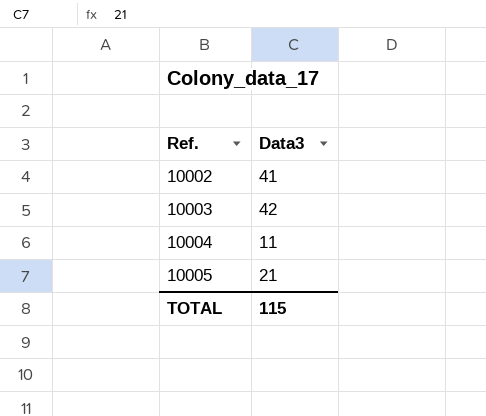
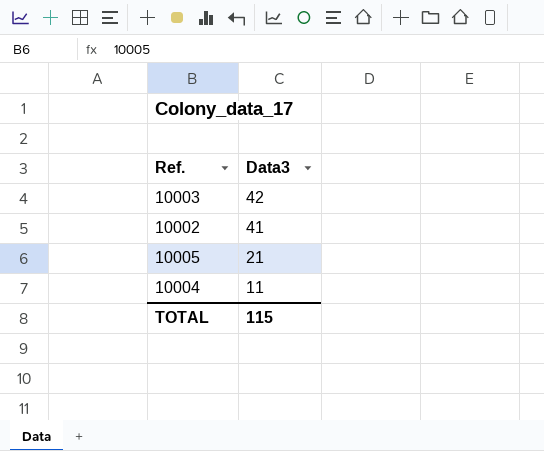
row order: Ref. ascending -> Data3 descending

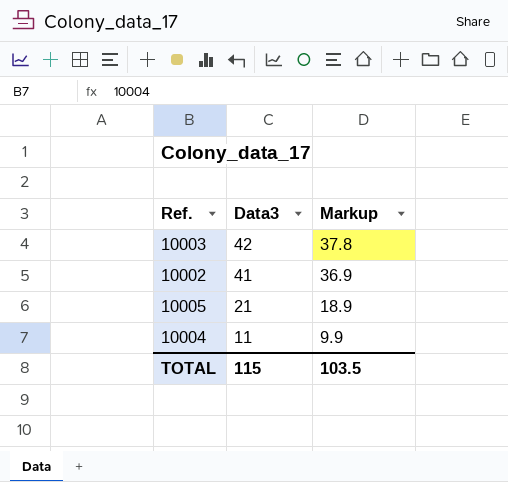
column Markup | formula: none -> [Data3] * 0.9

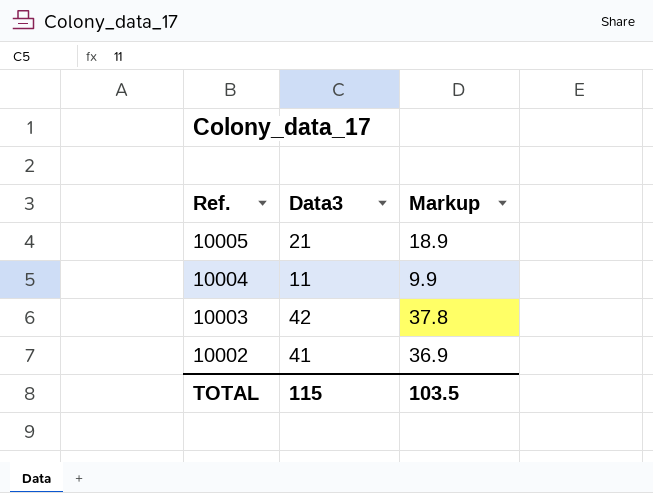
row order: Data3 descending -> Ref. descending

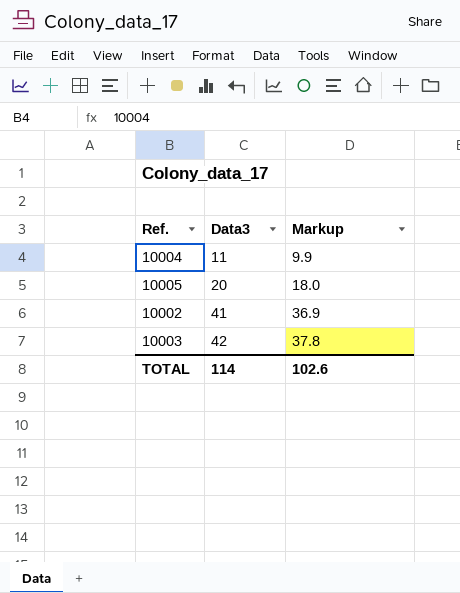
row order: Ref. descending -> Data3 ascending
10005 | Data3: 21 -> 20
10005 | Markup: 18.9 -> 18.0
TOTAL | Data3: 115 -> 114
TOTAL | Markup: 103.5 -> 102.6

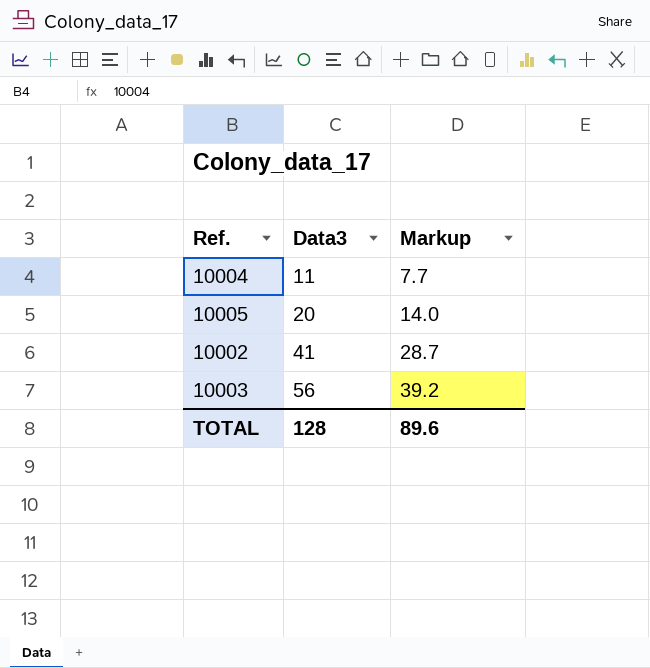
column Markup | formula: [Data3] * 0.9 -> [Data3] * 0.7
10003 | Data3: 42 -> 56
TOTAL | Data3: 114 -> 128
TOTAL | Markup: 102.6 -> 89.6

